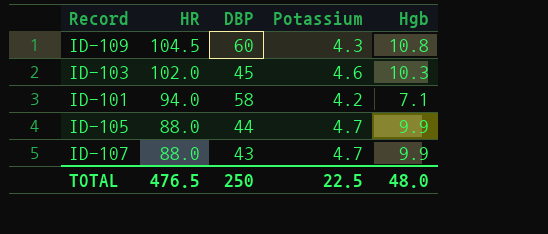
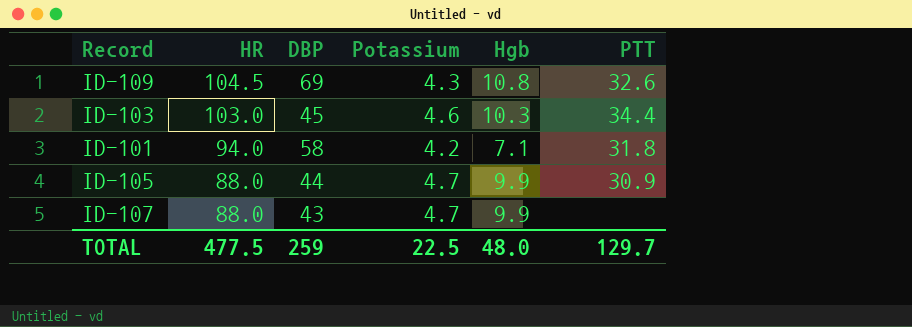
column PTT | position: none -> 6
ID-109 | DBP: 60 -> 69
ID-103 | HR: 102.0 -> 103.0
TOTAL | HR: 476.5 -> 477.5
TOTAL | DBP: 250 -> 259

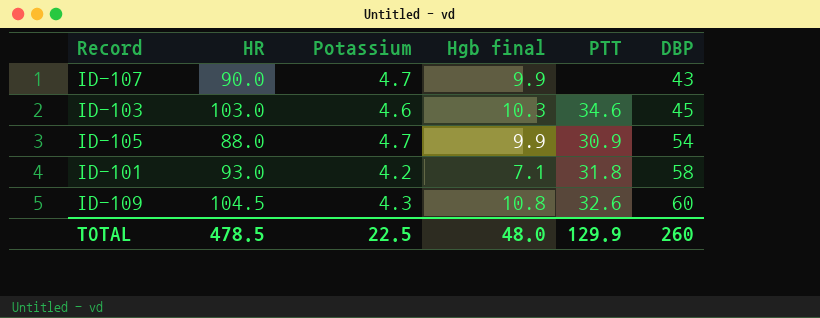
row order: HR descending -> DBP ascending
column name: Hgb -> Hgb final
column DBP | position: 3 -> 6
ID-107 | HR: 88.0 -> 90.0
ID-103 | PTT: 34.4 -> 34.6
ID-105 | DBP: 44 -> 54
ID-101 | HR: 94.0 -> 93.0
ID-109 | DBP: 69 -> 60
TOTAL | HR: 477.5 -> 478.5
TOTAL | PTT: 129.7 -> 129.9
TOTAL | DBP: 259 -> 260

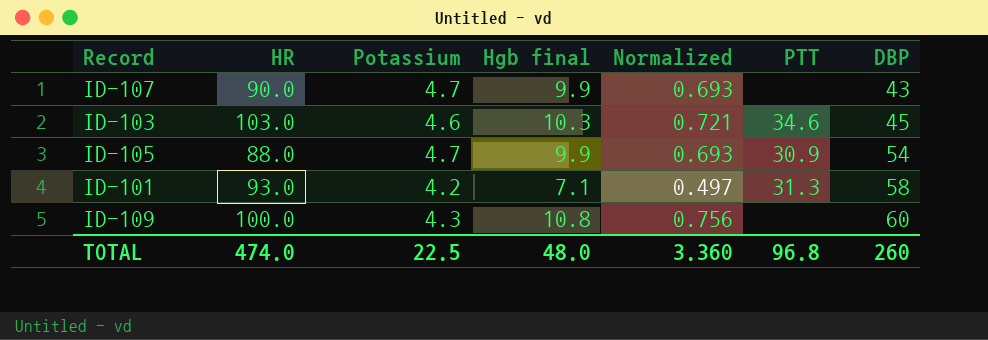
column Normalized | formula: none -> [Hgb final] * 0.07
ID-101 | PTT: 31.8 -> 31.3
ID-109 | HR: 104.5 -> 100.0
ID-109 | PTT: 32.6 -> none
TOTAL | HR: 478.5 -> 474.0
TOTAL | PTT: 129.9 -> 96.8

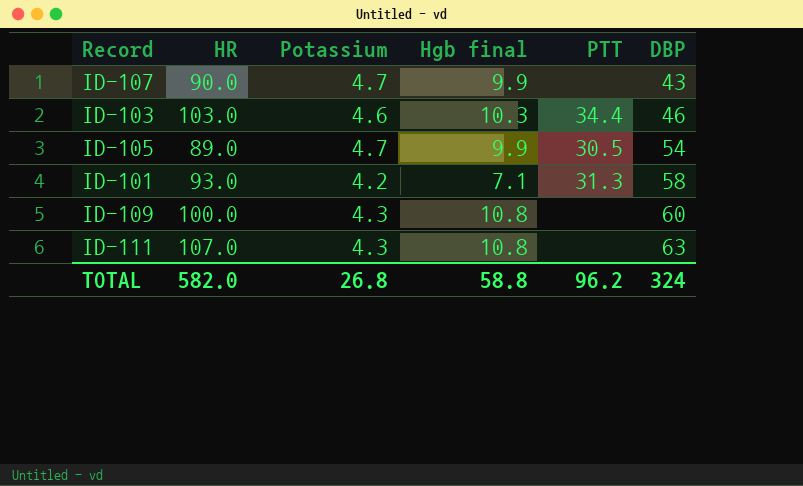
column Normalized | formula: [Hgb final] * 0.07 -> none
ID-103 | PTT: 34.6 -> 34.4
ID-103 | DBP: 45 -> 46
ID-105 | HR: 88.0 -> 89.0
ID-105 | PTT: 30.9 -> 30.5
row ID-111: none -> 107.0 | 4.3 | 10.8 | none | 63
TOTAL | HR: 474.0 -> 582.0
TOTAL | Potassium: 22.5 -> 26.8
TOTAL | Hgb final: 48.0 -> 58.8
TOTAL | PTT: 96.8 -> 96.2
TOTAL | DBP: 260 -> 324

